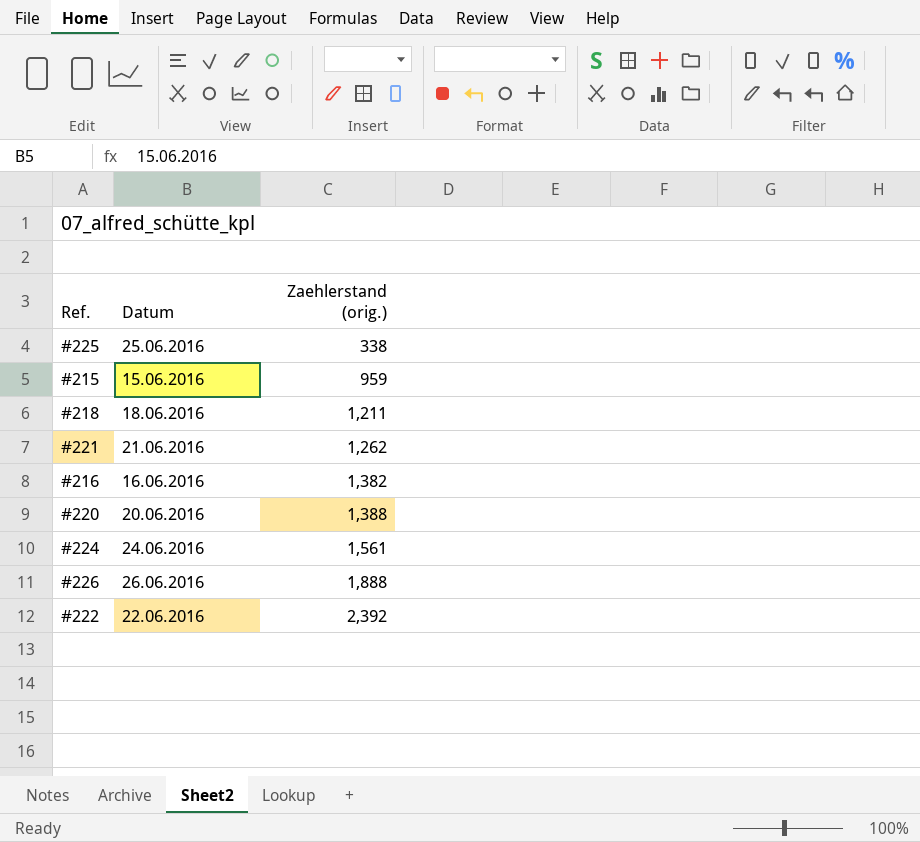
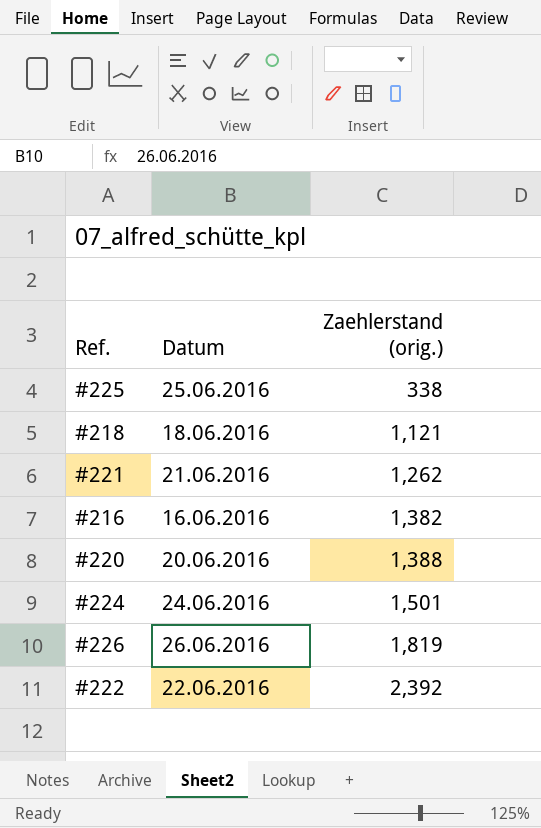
row #215: 15.06.2016 | 959 -> none
#218 | Zaehlerstand (orig.): 1,211 -> 1,121
#224 | Zaehlerstand (orig.): 1,561 -> 1,501
#226 | Zaehlerstand (orig.): 1,888 -> 1,819

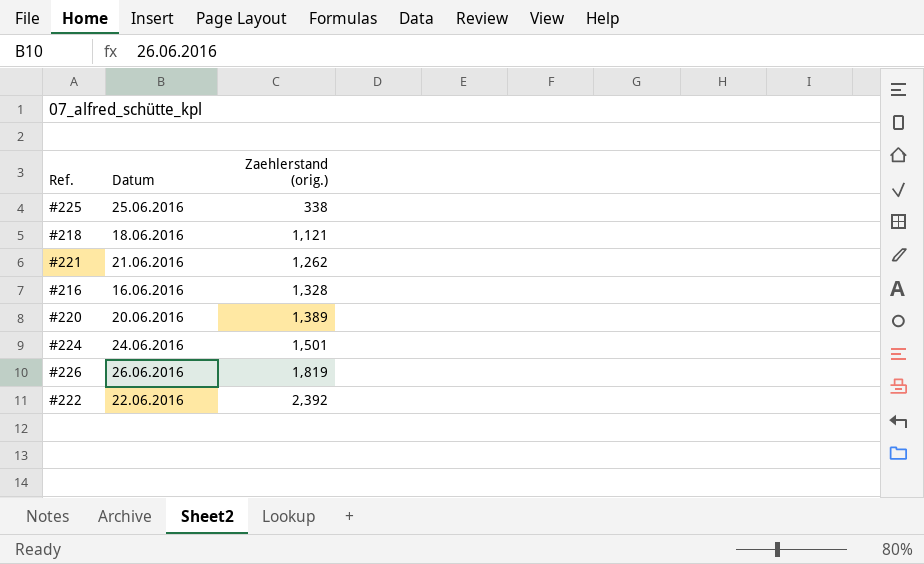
#216 | Zaehlerstand (orig.): 1,382 -> 1,328
#220 | Zaehlerstand (orig.): 1,388 -> 1,389

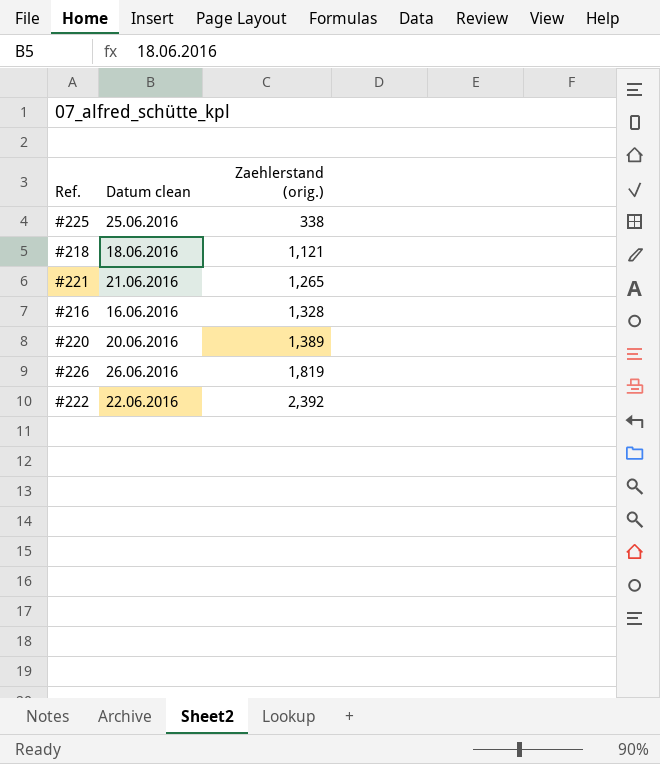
column name: Datum -> Datum clean
row #224: 24.06.2016 | 1,501 -> none
#221 | Zaehlerstand (orig.): 1,262 -> 1,265

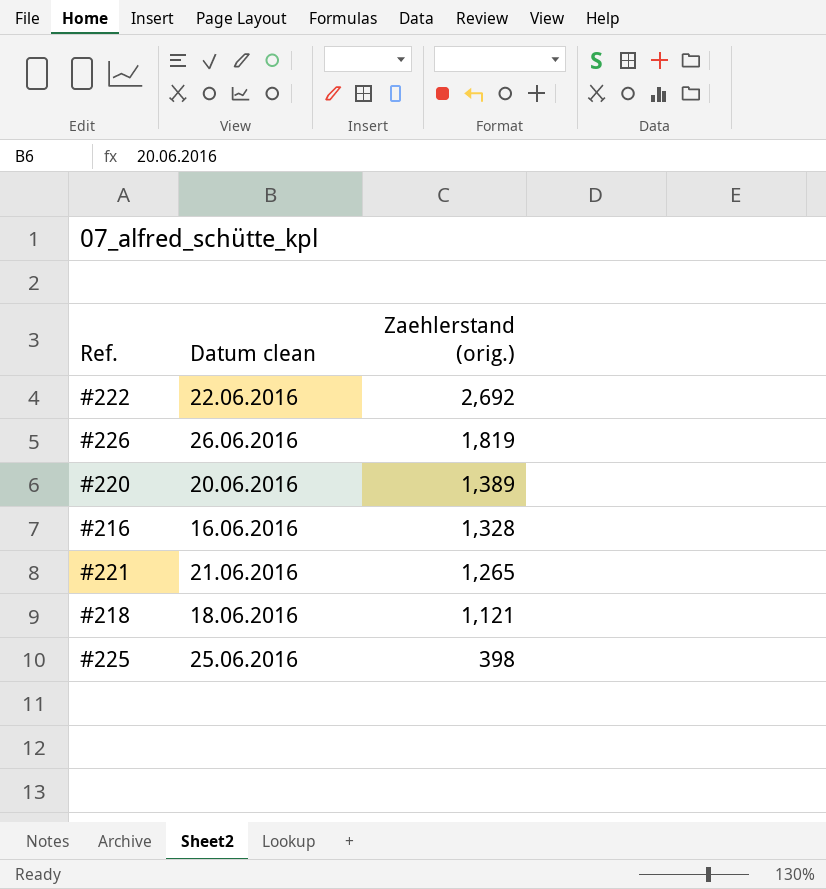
row order: Zaehlerstand (orig.) ascending -> Zaehlerstand (orig.) descending
#222 | Zaehlerstand (orig.): 2,392 -> 2,692
#225 | Zaehlerstand (orig.): 338 -> 398

